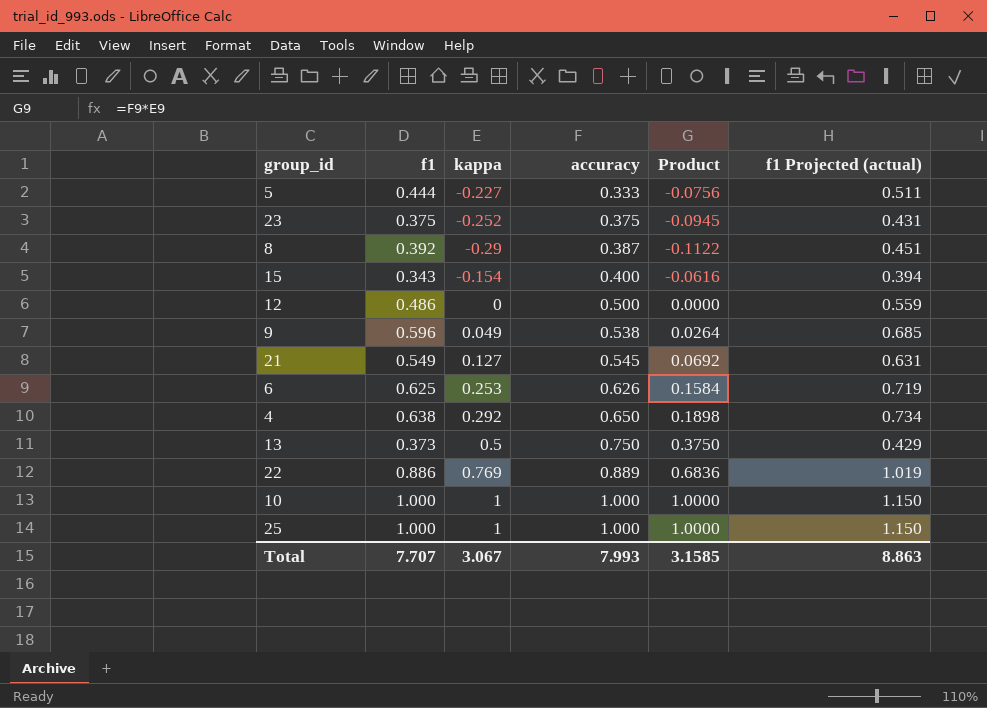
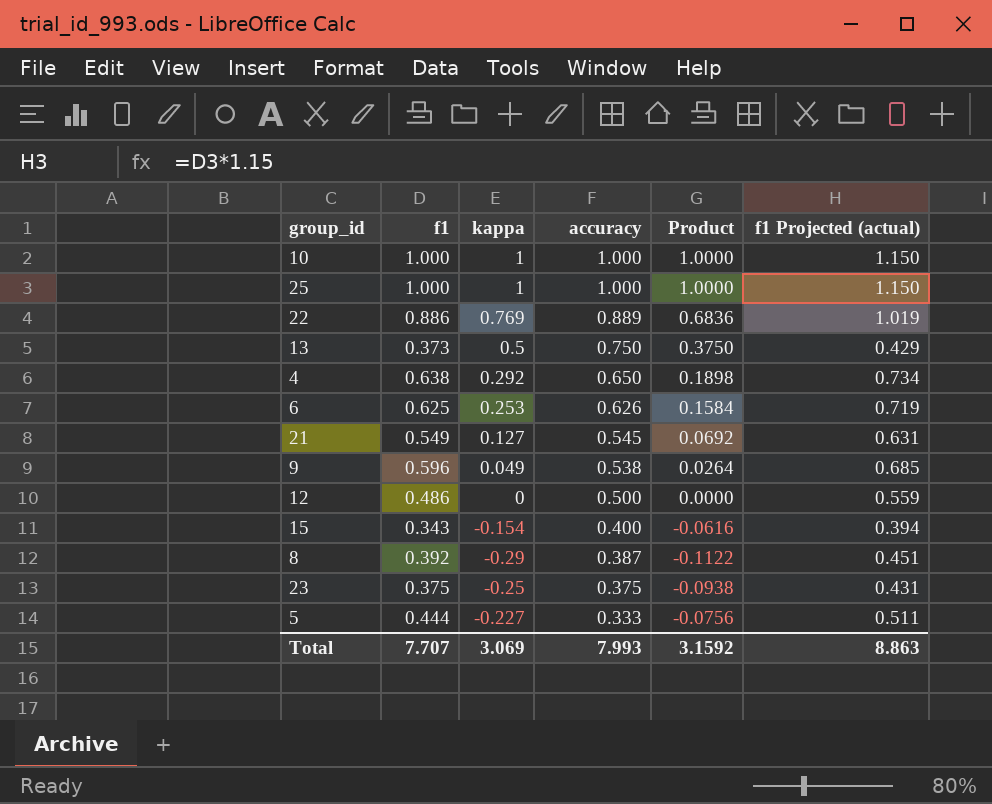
row order: accuracy ascending -> accuracy descending
23 | kappa: -0.252 -> -0.25
23 | Product: -0.0945 -> -0.0938
Total | kappa: 3.067 -> 3.069
Total | Product: 3.1585 -> 3.1592

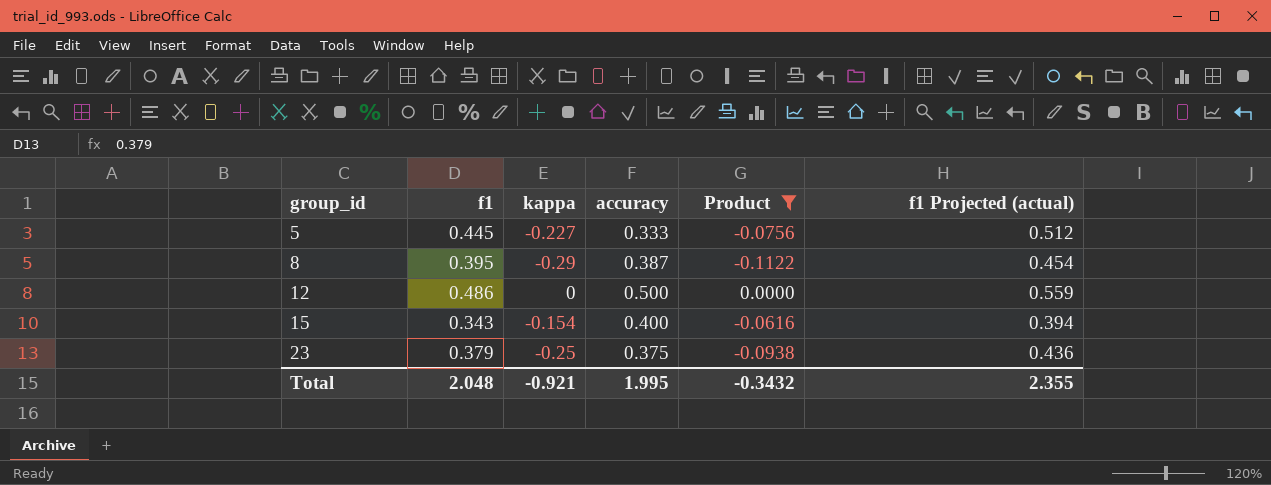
filter: none -> Product <= 0.0000
row order: accuracy descending -> group_id ascending
5 | f1: 0.444 -> 0.445
5 | f1 Projected (actual): 0.511 -> 0.512
8 | f1: 0.392 -> 0.395
8 | f1 Projected (actual): 0.451 -> 0.454
23 | f1: 0.375 -> 0.379
23 | f1 Projected (actual): 0.431 -> 0.436
Total | f1: 7.707 -> 2.048
Total | kappa: 3.069 -> -0.921
Total | accuracy: 7.993 -> 1.995
Total | Product: 3.1592 -> -0.3432
Total | f1 Projected (actual): 8.863 -> 2.355

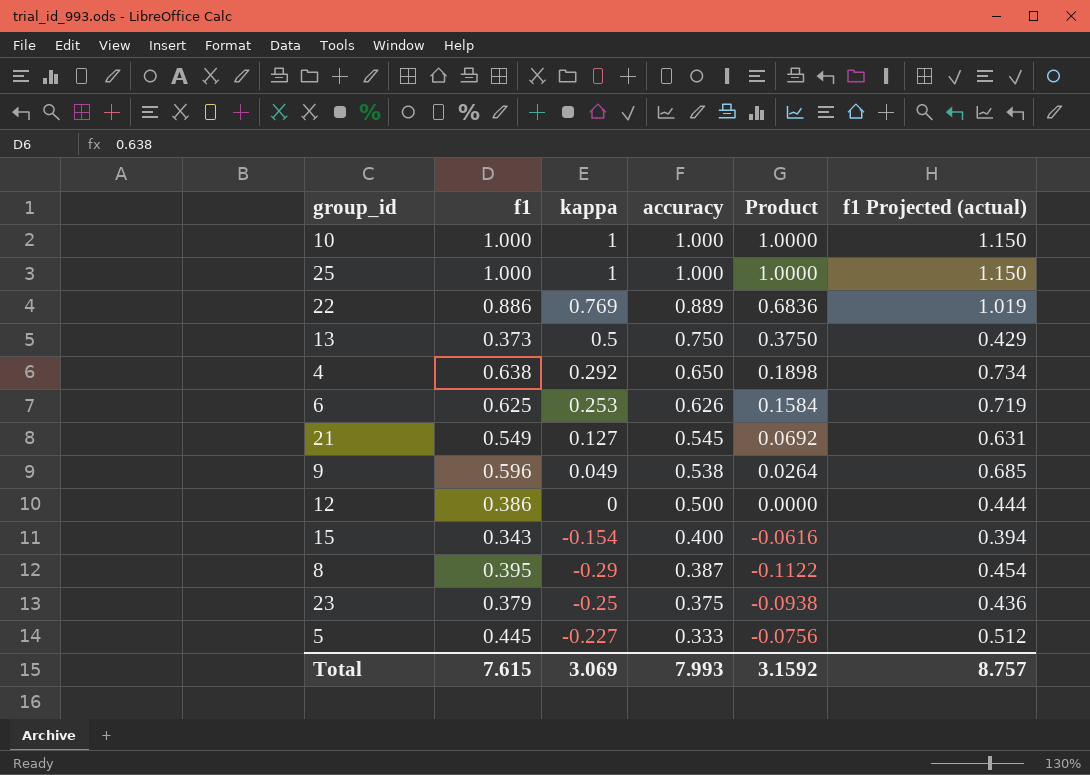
filter: Product <= 0.0000 -> none
row order: group_id ascending -> accuracy descending
12 | f1: 0.486 -> 0.386
12 | f1 Projected (actual): 0.559 -> 0.444
Total | f1: 2.048 -> 7.615
Total | kappa: -0.921 -> 3.069
Total | accuracy: 1.995 -> 7.993
Total | Product: -0.3432 -> 3.1592
Total | f1 Projected (actual): 2.355 -> 8.757

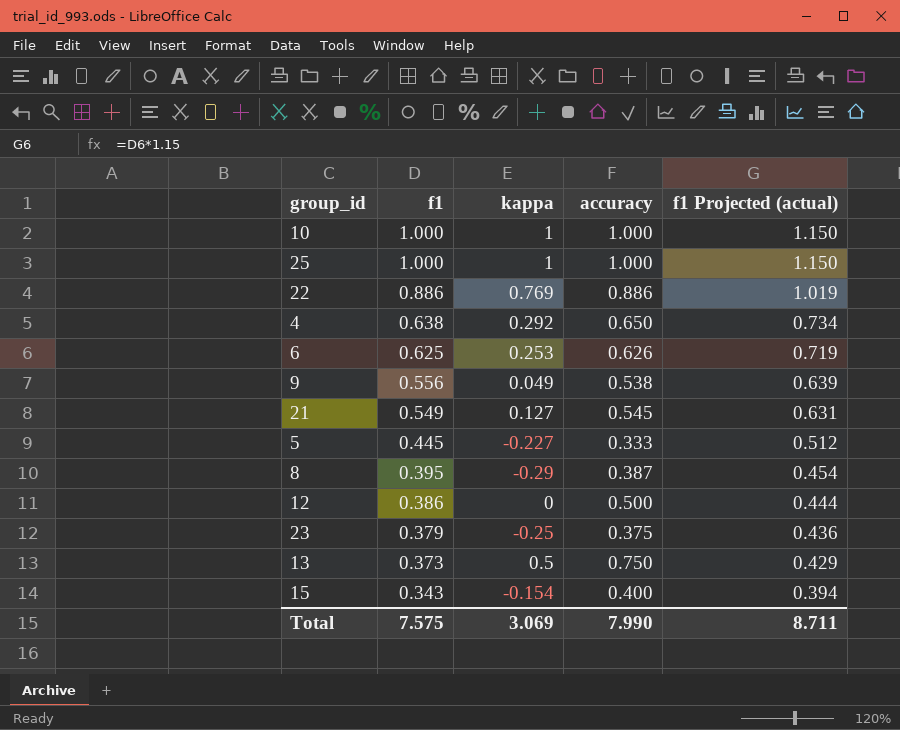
row order: accuracy descending -> f1 descending
column Product | formula: [kappa] * [accuracy] -> none
22 | accuracy: 0.889 -> 0.886
9 | f1: 0.596 -> 0.556
9 | f1 Projected (actual): 0.685 -> 0.639
Total | f1: 7.615 -> 7.575
Total | accuracy: 7.993 -> 7.990
Total | f1 Projected (actual): 8.757 -> 8.711

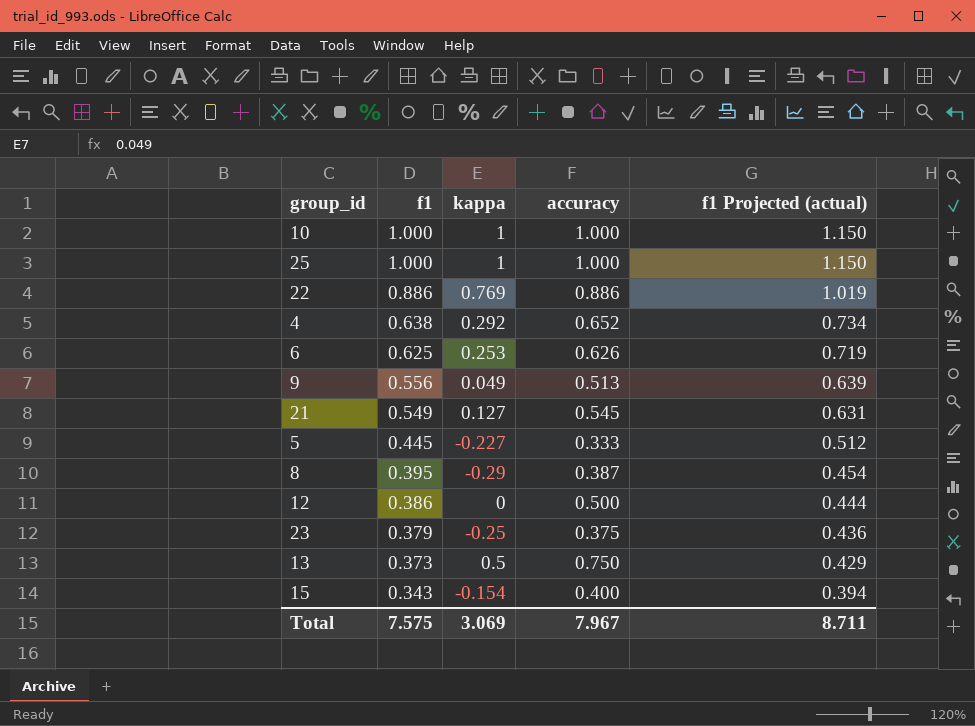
4 | accuracy: 0.650 -> 0.652
9 | accuracy: 0.538 -> 0.513
Total | accuracy: 7.990 -> 7.967

